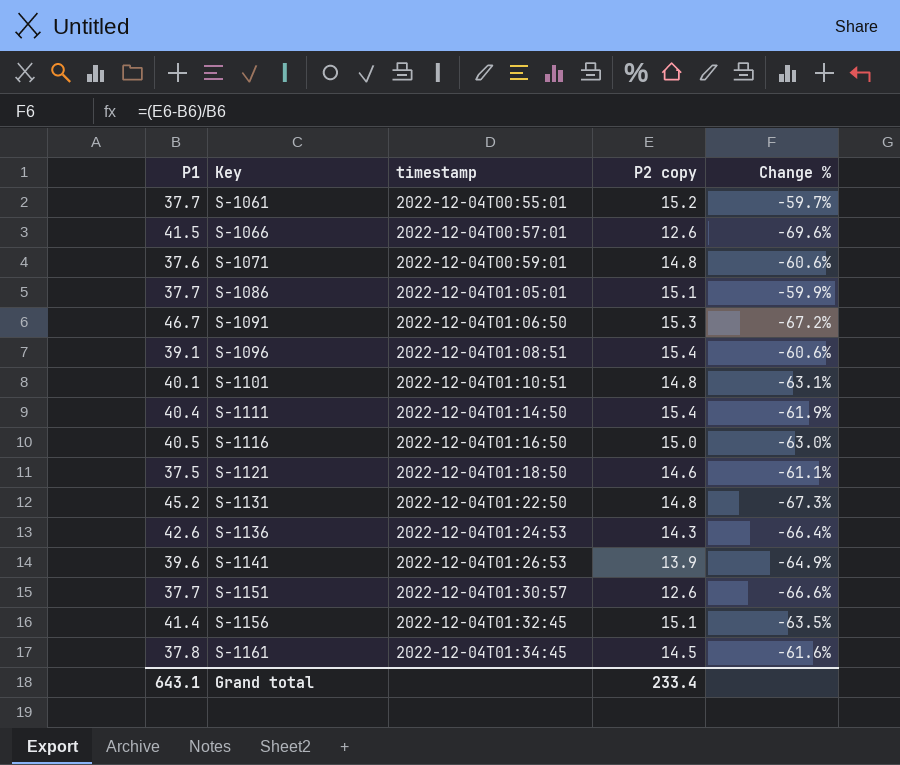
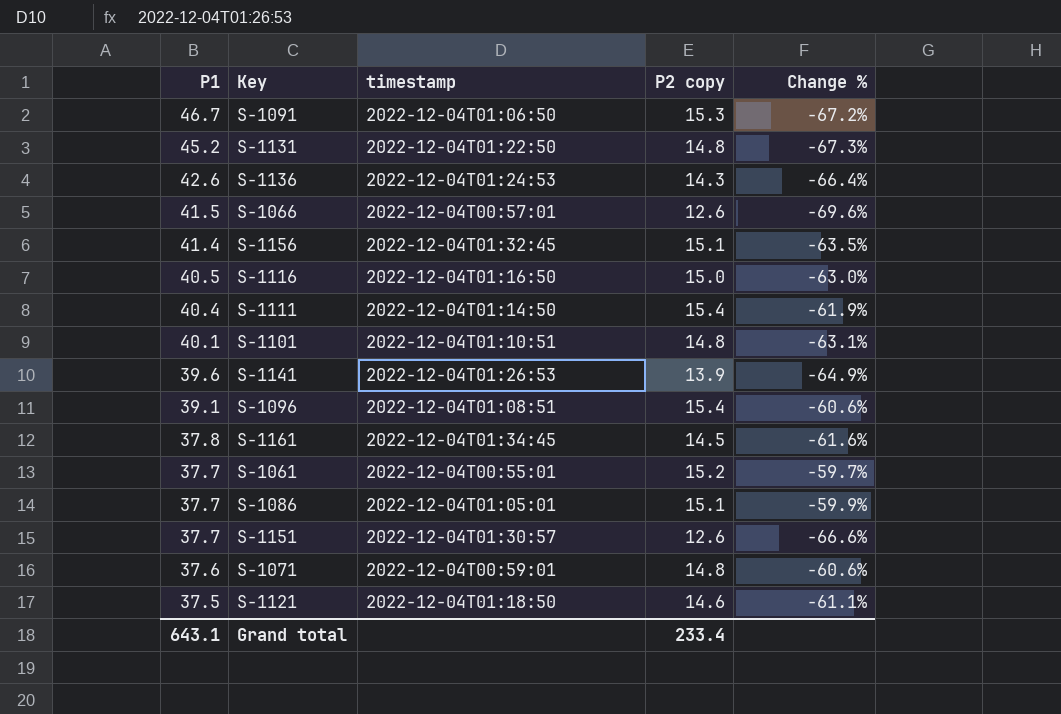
row order: Key ascending -> P1 descending

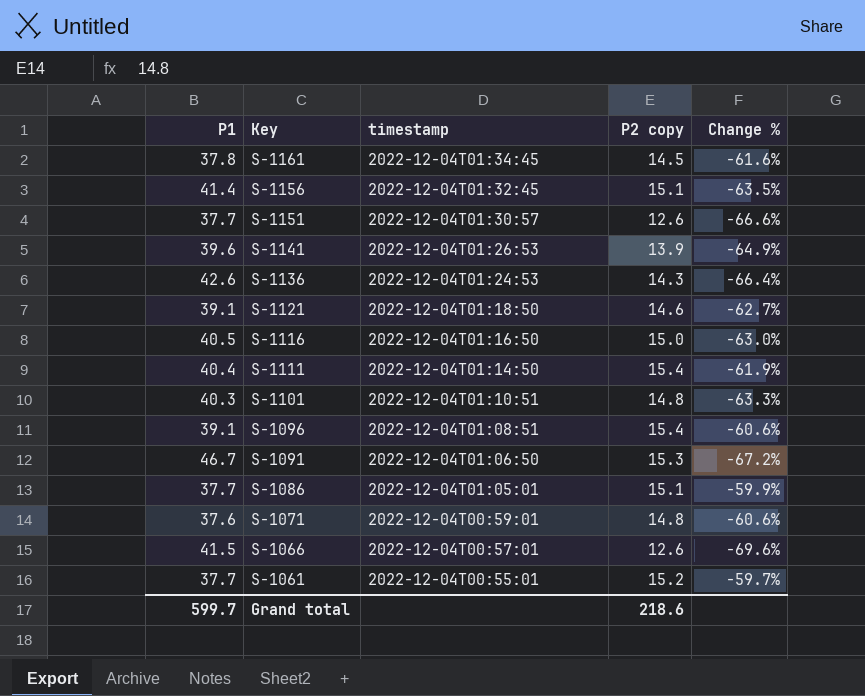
row order: P1 descending -> Key descending
row S-1131: 45.2 | 2022-12-04T01:22:50 | 14.8 | -67.3% -> none
S-1121 | P1: 37.5 -> 39.1
S-1121 | Change %: -61.1% -> -62.7%
S-1101 | P1: 40.1 -> 40.3
S-1101 | Change %: -63.1% -> -63.3%
Grand total | P1: 643.1 -> 599.7
Grand total | P2 copy: 233.4 -> 218.6

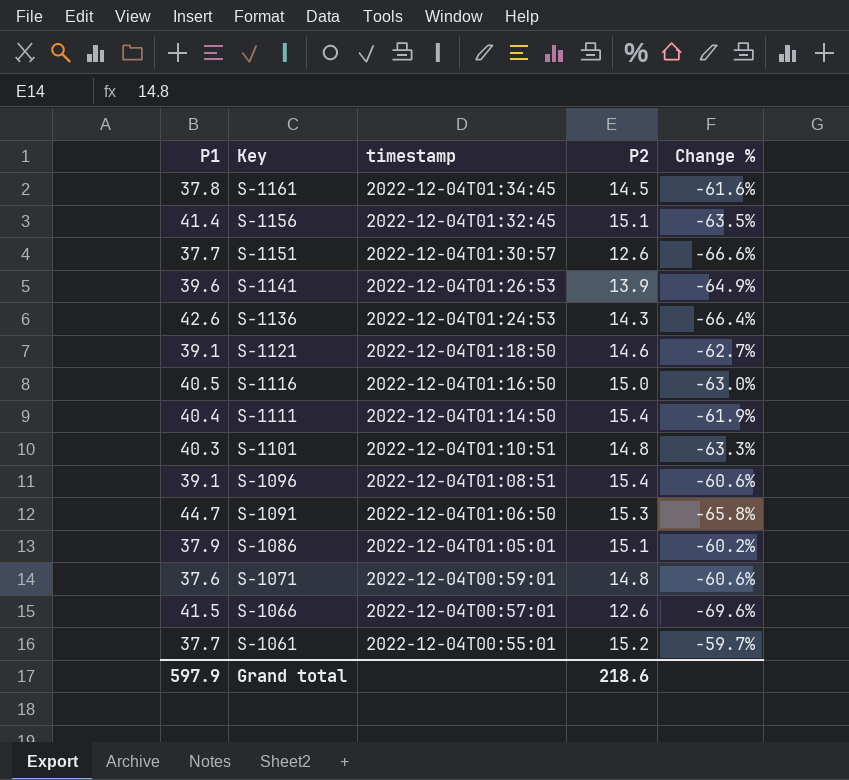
column name: P2 copy -> P2
S-1091 | P1: 46.7 -> 44.7
S-1091 | Change %: -67.2% -> -65.8%
S-1086 | P1: 37.7 -> 37.9
S-1086 | Change %: -59.9% -> -60.2%
Grand total | P1: 599.7 -> 597.9

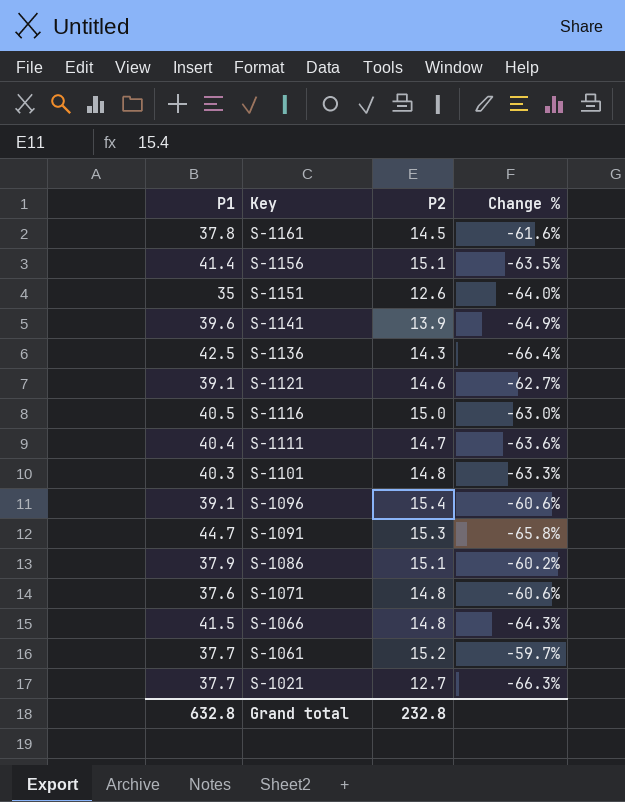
column timestamp | position: 3 -> none
S-1151 | P1: 37.7 -> 35
S-1151 | Change %: -66.6% -> -64.0%
S-1136 | P1: 42.6 -> 42.5
S-1111 | P2: 15.4 -> 14.7
S-1111 | Change %: -61.9% -> -63.6%
S-1066 | P2: 12.6 -> 14.8
S-1066 | Change %: -69.6% -> -64.3%
row S-1021: none -> 37.7 | 12.7 | -66.3%
Grand total | P1: 597.9 -> 632.8
Grand total | P2: 218.6 -> 232.8

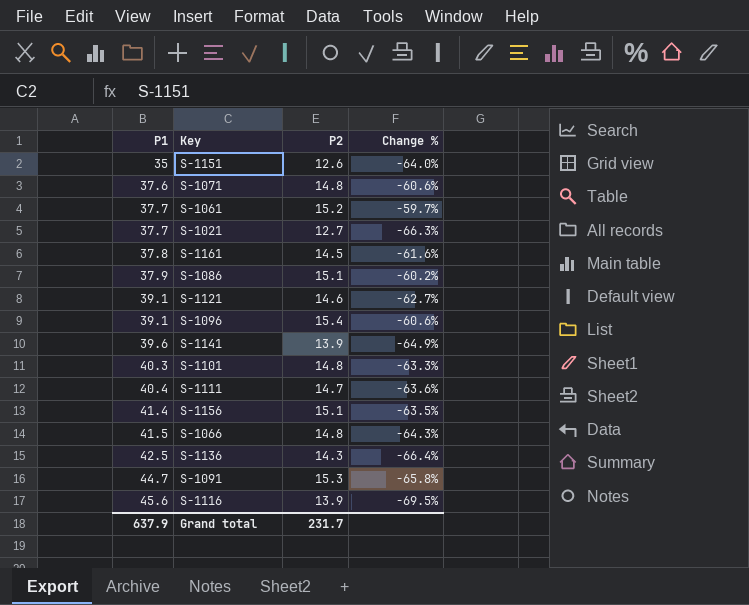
row order: Key descending -> P1 ascending
S-1116 | P1: 40.5 -> 45.6
S-1116 | P2: 15.0 -> 13.9
S-1116 | Change %: -63.0% -> -69.5%
Grand total | P1: 632.8 -> 637.9
Grand total | P2: 232.8 -> 231.7

